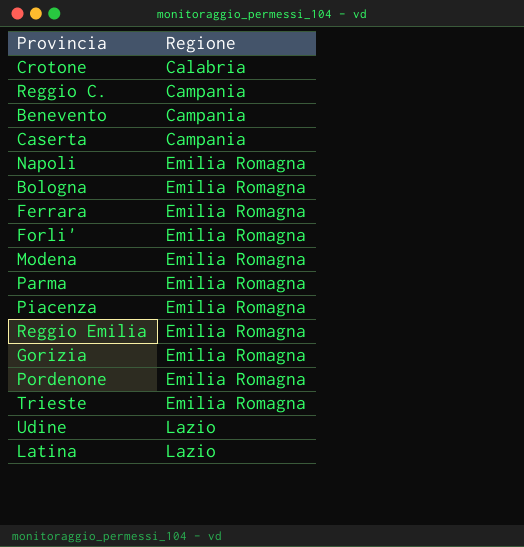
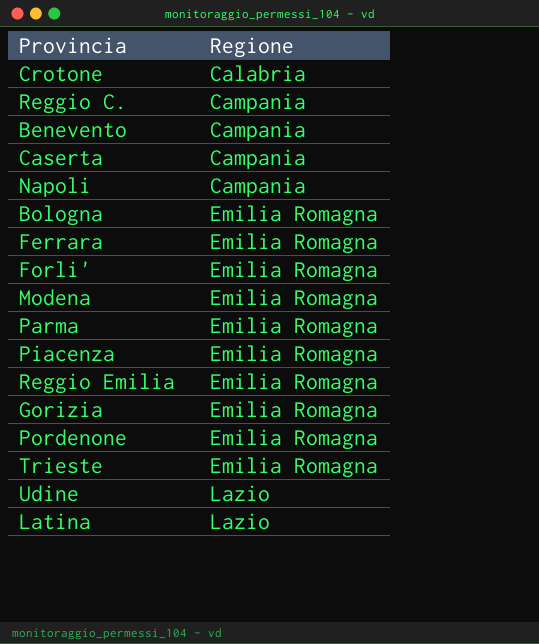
Napoli | Regione: Emilia Romagna -> Campania

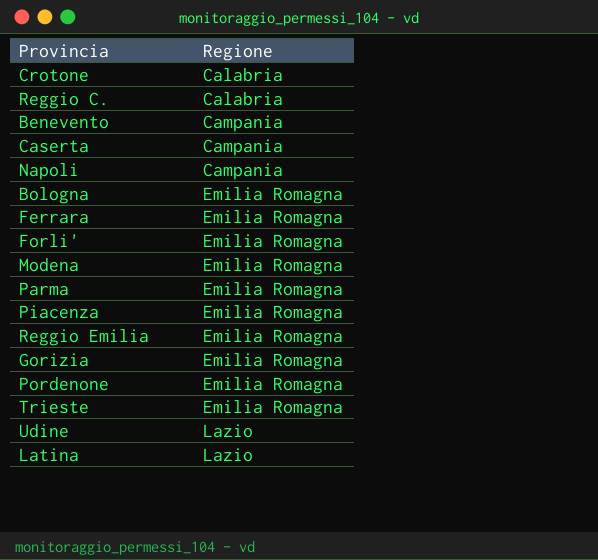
Reggio C. | Regione: Campania -> Calabria

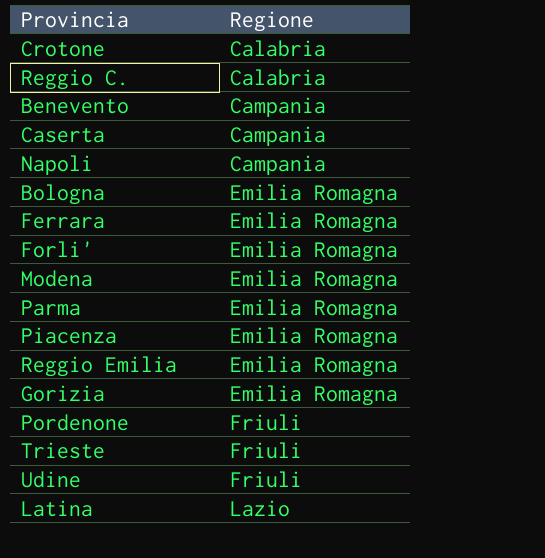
Pordenone | Regione: Emilia Romagna -> Friuli
Trieste | Regione: Emilia Romagna -> Friuli
Udine | Regione: Lazio -> Friuli

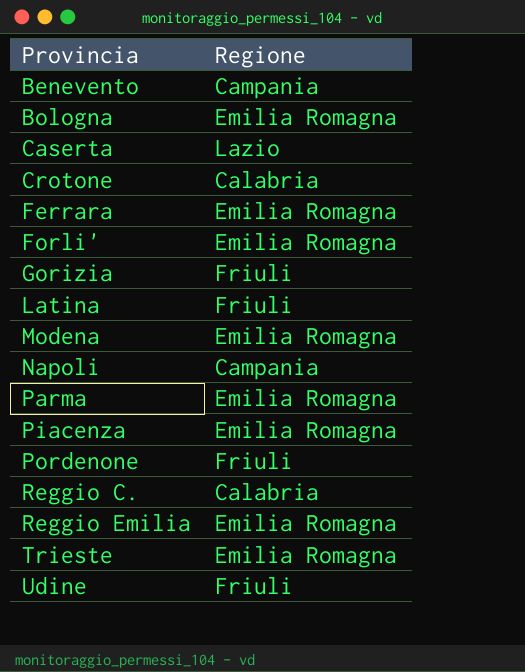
row order: Regione ascending -> Provincia ascending
Caserta | Regione: Campania -> Lazio
Gorizia | Regione: Emilia Romagna -> Friuli
Latina | Regione: Lazio -> Friuli
Trieste | Regione: Friuli -> Emilia Romagna

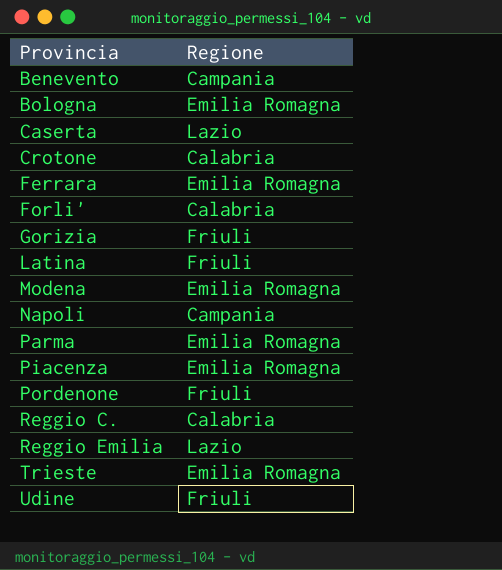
Forli' | Regione: Emilia Romagna -> Calabria
Reggio Emilia | Regione: Emilia Romagna -> Lazio

